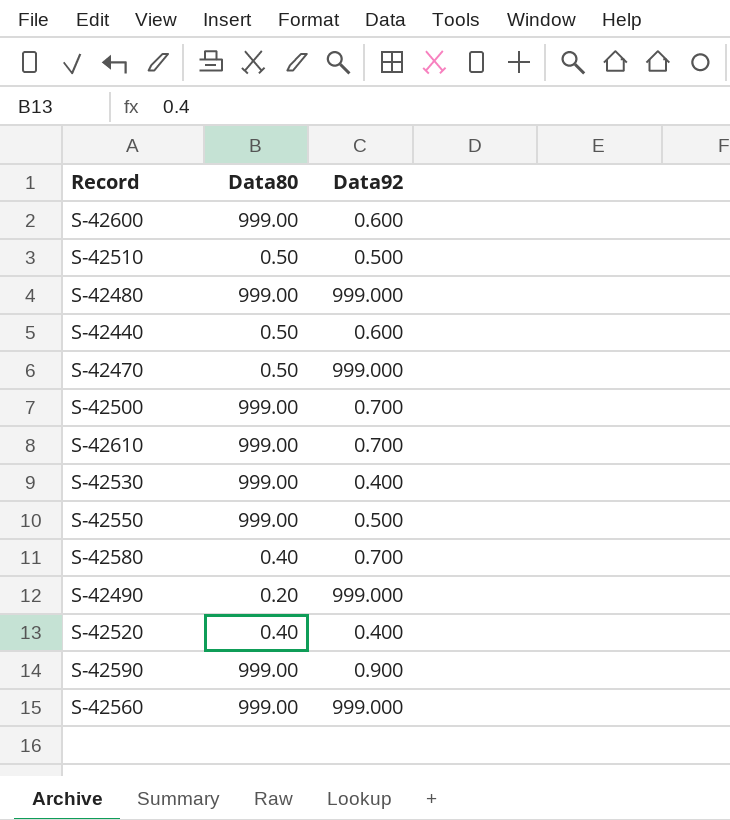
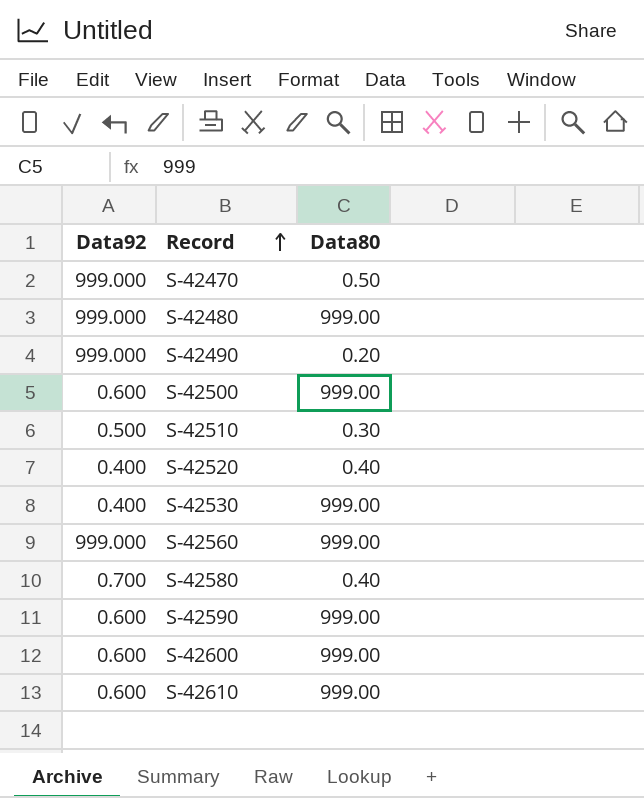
row order: none -> Record ascending
column Data92 | position: 3 -> 1
row S-42440: 0.50 | 0.600 -> none
row S-42550: 999.00 | 0.500 -> none
S-42500 | Data92: 0.700 -> 0.600
S-42510 | Data80: 0.50 -> 0.30
S-42590 | Data92: 0.900 -> 0.600
S-42610 | Data92: 0.700 -> 0.600

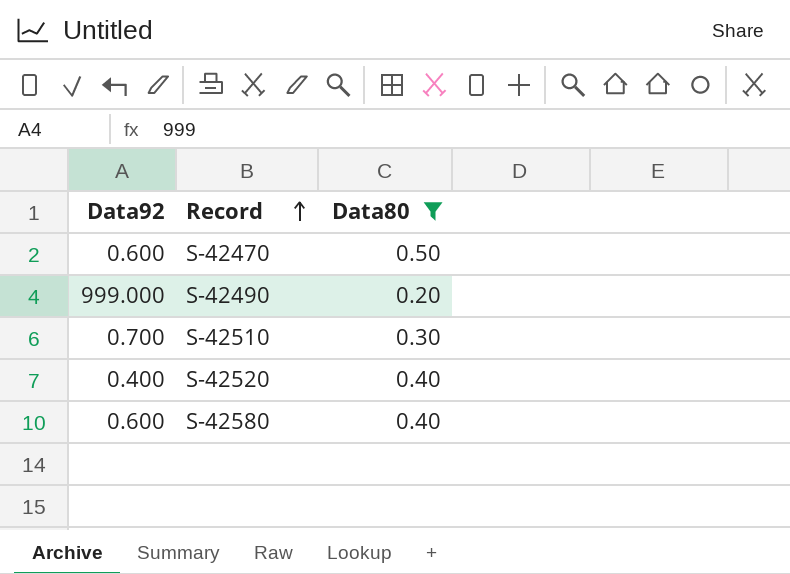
filter: none -> Data80 != 999.00
S-42470 | Data92: 999.000 -> 0.600
S-42510 | Data92: 0.500 -> 0.700
S-42580 | Data92: 0.700 -> 0.600

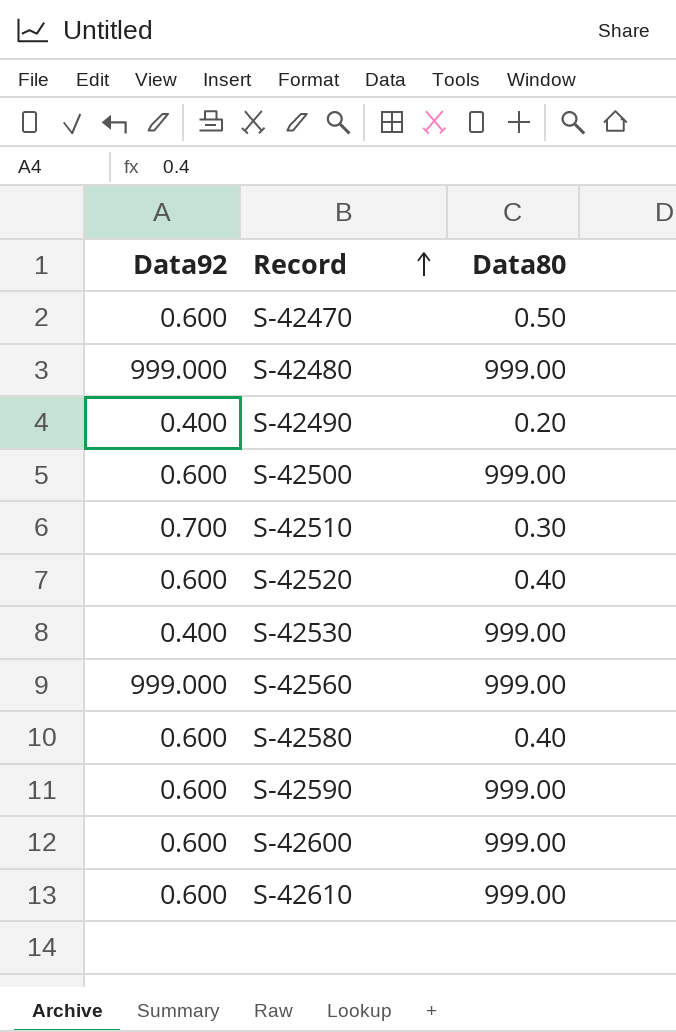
filter: Data80 != 999.00 -> none
S-42490 | Data92: 999.000 -> 0.400
S-42520 | Data92: 0.400 -> 0.600

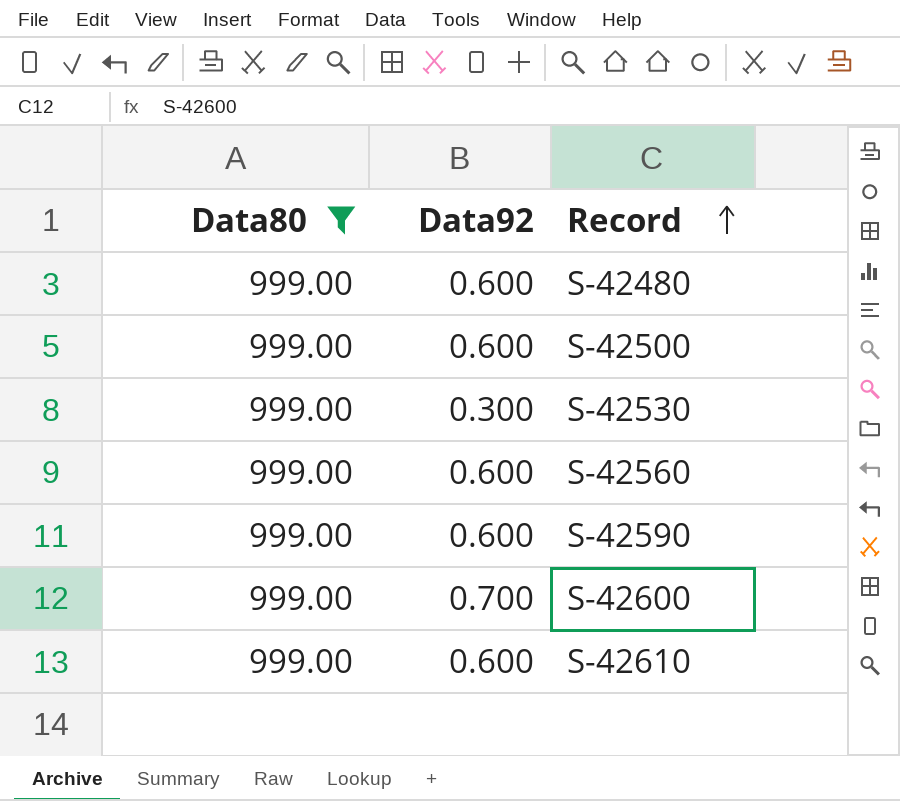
filter: none -> Data80 = 999.00
column Data80 | position: 3 -> 1
S-42480 | Data92: 999.000 -> 0.600
S-42530 | Data92: 0.400 -> 0.300
S-42560 | Data92: 999.000 -> 0.600
S-42600 | Data92: 0.600 -> 0.700

